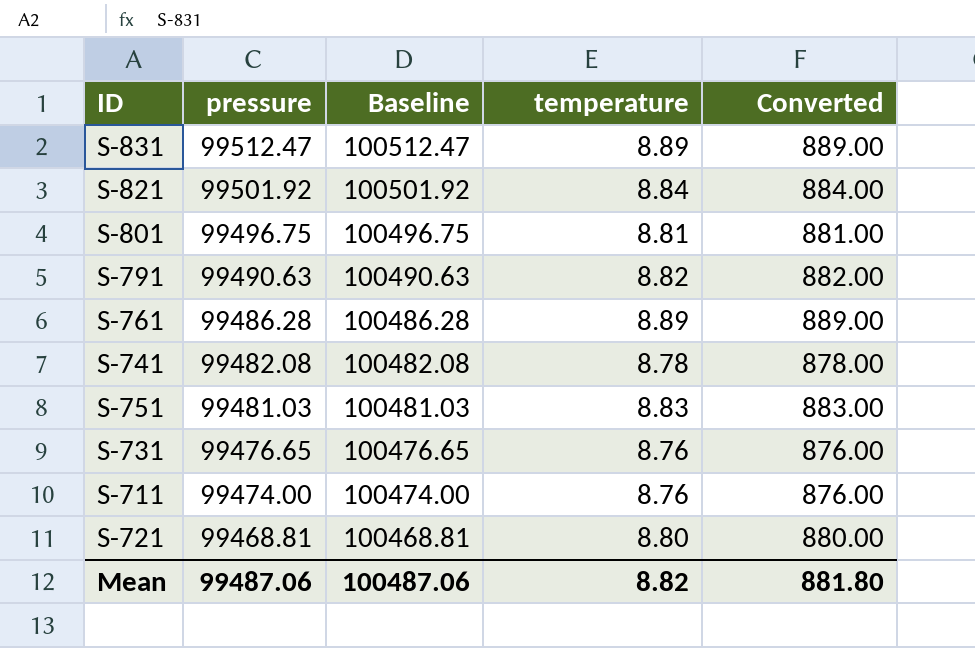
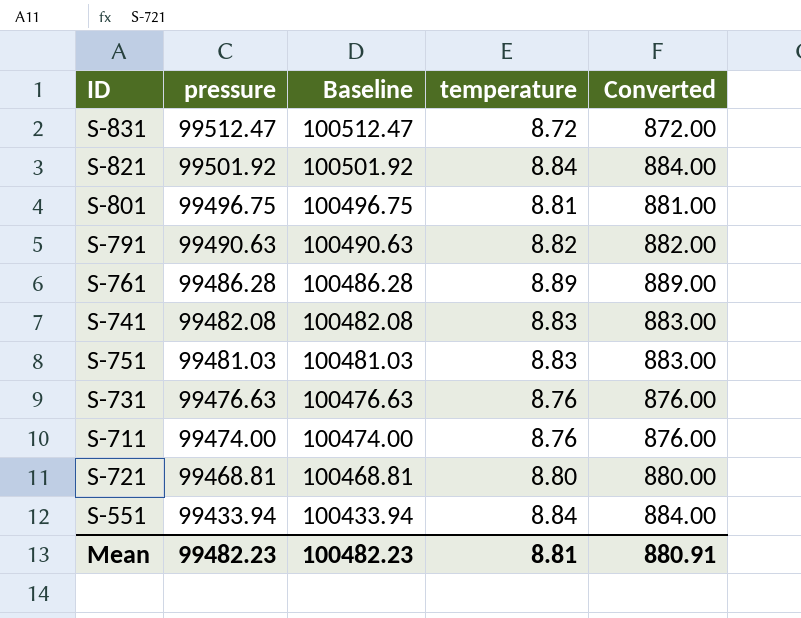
S-831 | temperature: 8.89 -> 8.72
S-831 | Converted: 889.00 -> 872.00
S-741 | temperature: 8.78 -> 8.83
S-741 | Converted: 878.00 -> 883.00
S-731 | pressure: 99476.65 -> 99476.63
S-731 | Baseline: 100476.65 -> 100476.63
row S-551: none -> 99433.94 | 100433.94 | 8.84 | 884.00
Mean | pressure: 99487.06 -> 99482.23
Mean | Baseline: 100487.06 -> 100482.23
Mean | temperature: 8.82 -> 8.81
Mean | Converted: 881.80 -> 880.91

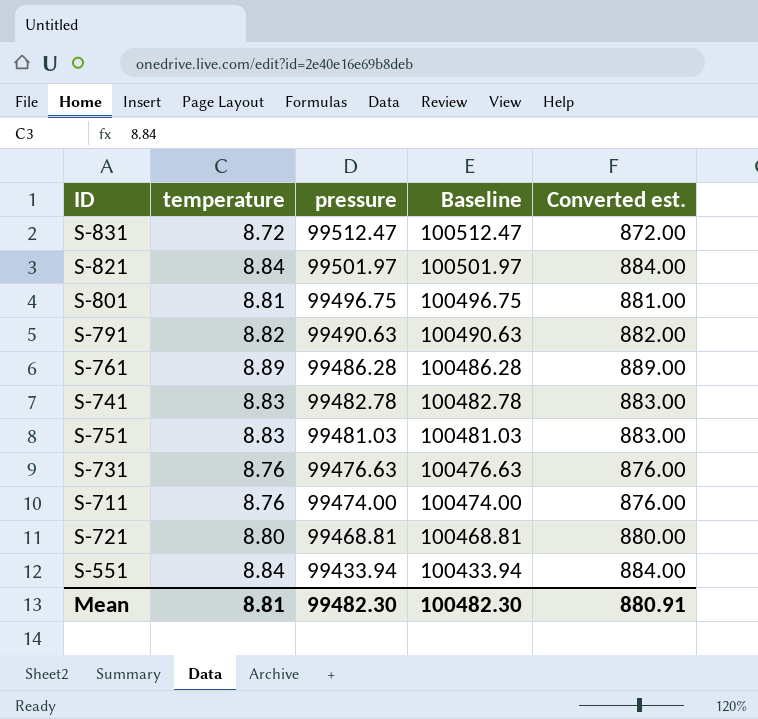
column temperature | position: 4 -> 2
column name: Converted -> Converted est.
S-821 | pressure: 99501.92 -> 99501.97
S-821 | Baseline: 100501.92 -> 100501.97
S-741 | pressure: 99482.08 -> 99482.78
S-741 | Baseline: 100482.08 -> 100482.78
Mean | pressure: 99482.23 -> 99482.30
Mean | Baseline: 100482.23 -> 100482.30

